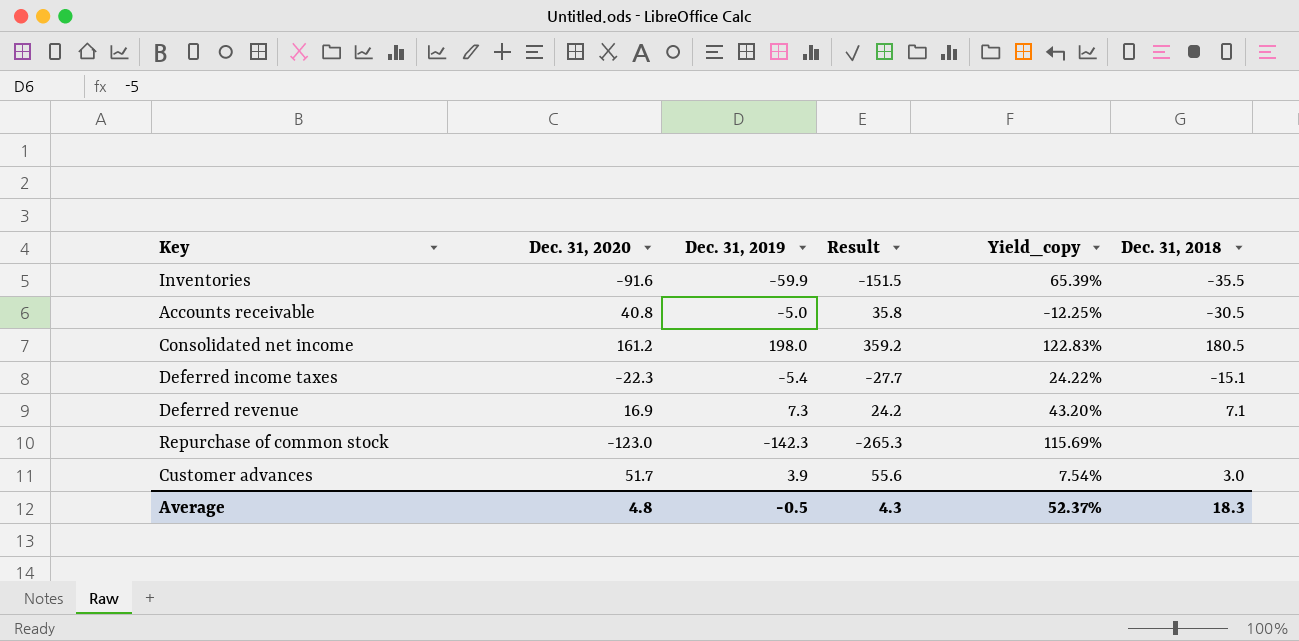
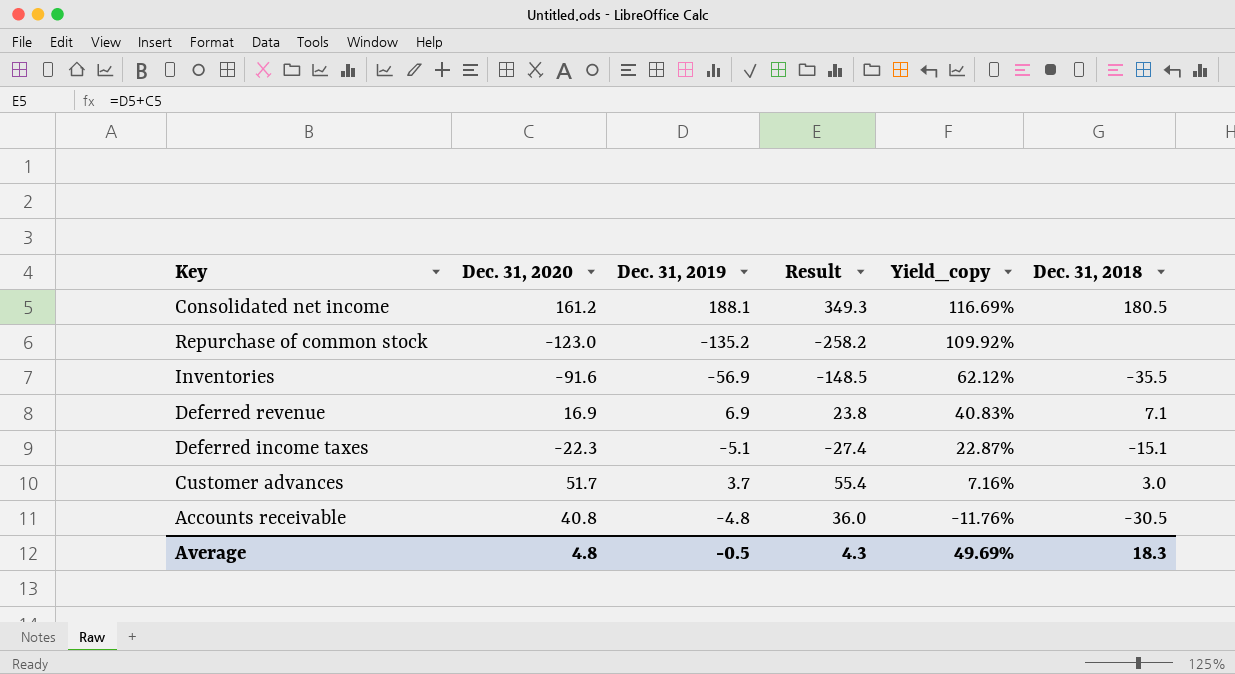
row order: none -> Yield_copy descending
Consolidated net income | Dec. 31, 2019: 198.0 -> 188.1
Consolidated net income | Result: 359.2 -> 349.3
Consolidated net income | Yield_copy: 122.83% -> 116.69%
Repurchase of common stock | Dec. 31, 2019: -142.3 -> -135.2
Repurchase of common stock | Result: -265.3 -> -258.2
Repurchase of common stock | Yield_copy: 115.69% -> 109.92%
Inventories | Dec. 31, 2019: -59.9 -> -56.9
Inventories | Result: -151.5 -> -148.5
Inventories | Yield_copy: 65.39% -> 62.12%
Deferred revenue | Dec. 31, 2019: 7.3 -> 6.9
Deferred revenue | Result: 24.2 -> 23.8
Deferred revenue | Yield_copy: 43.20% -> 40.83%
Deferred income taxes | Dec. 31, 2019: -5.4 -> -5.1
Deferred income taxes | Result: -27.7 -> -27.4
Deferred income taxes | Yield_copy: 24.22% -> 22.87%
Customer advances | Dec. 31, 2019: 3.9 -> 3.7
Customer advances | Result: 55.6 -> 55.4
Customer advances | Yield_copy: 7.54% -> 7.16%
Accounts receivable | Dec. 31, 2019: -5.0 -> -4.8
Accounts receivable | Result: 35.8 -> 36.0
Accounts receivable | Yield_copy: -12.25% -> -11.76%
Average | Yield_copy: 52.37% -> 49.69%

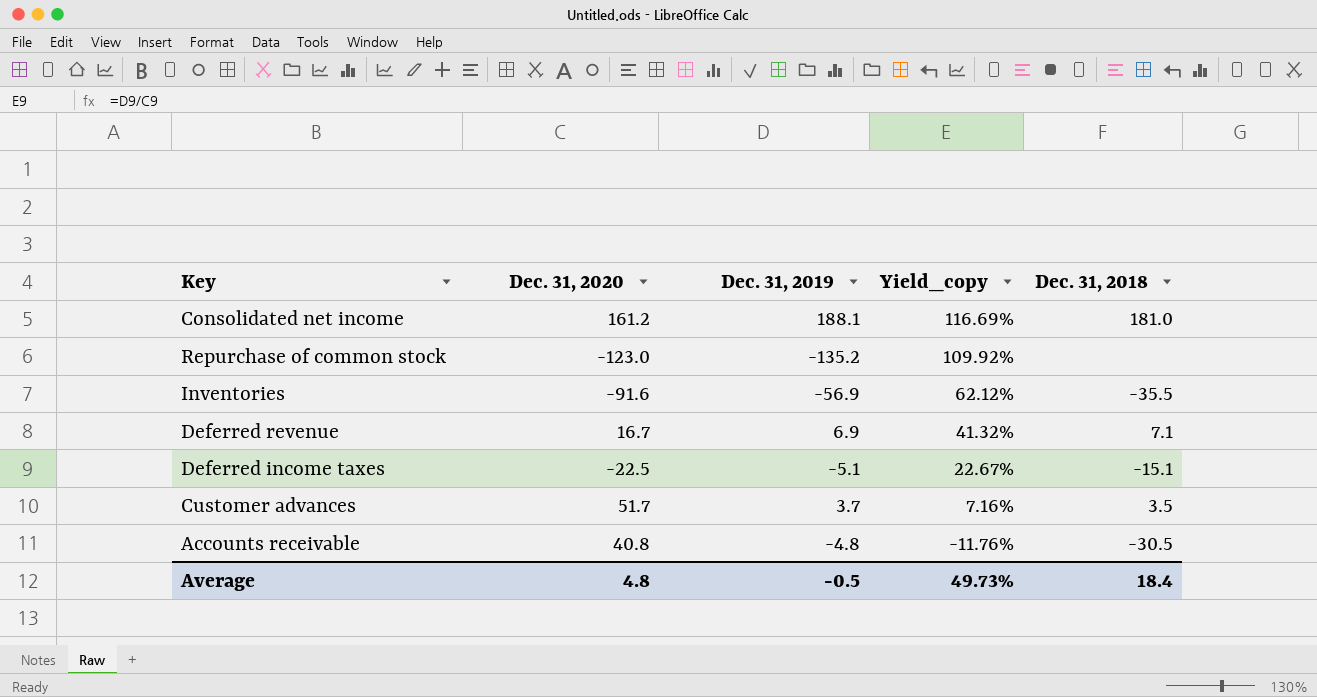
column Result | formula: [Dec. 31, 2020] + [Dec. 31, 2019] -> none
Consolidated net income | Dec. 31, 2018: 180.5 -> 181.0
Deferred revenue | Dec. 31, 2020: 16.9 -> 16.7
Deferred revenue | Yield_copy: 40.83% -> 41.32%
Deferred income taxes | Dec. 31, 2020: -22.3 -> -22.5
Deferred income taxes | Yield_copy: 22.87% -> 22.67%
Customer advances | Dec. 31, 2018: 3.0 -> 3.5
Average | Yield_copy: 49.69% -> 49.73%
Average | Dec. 31, 2018: 18.3 -> 18.4

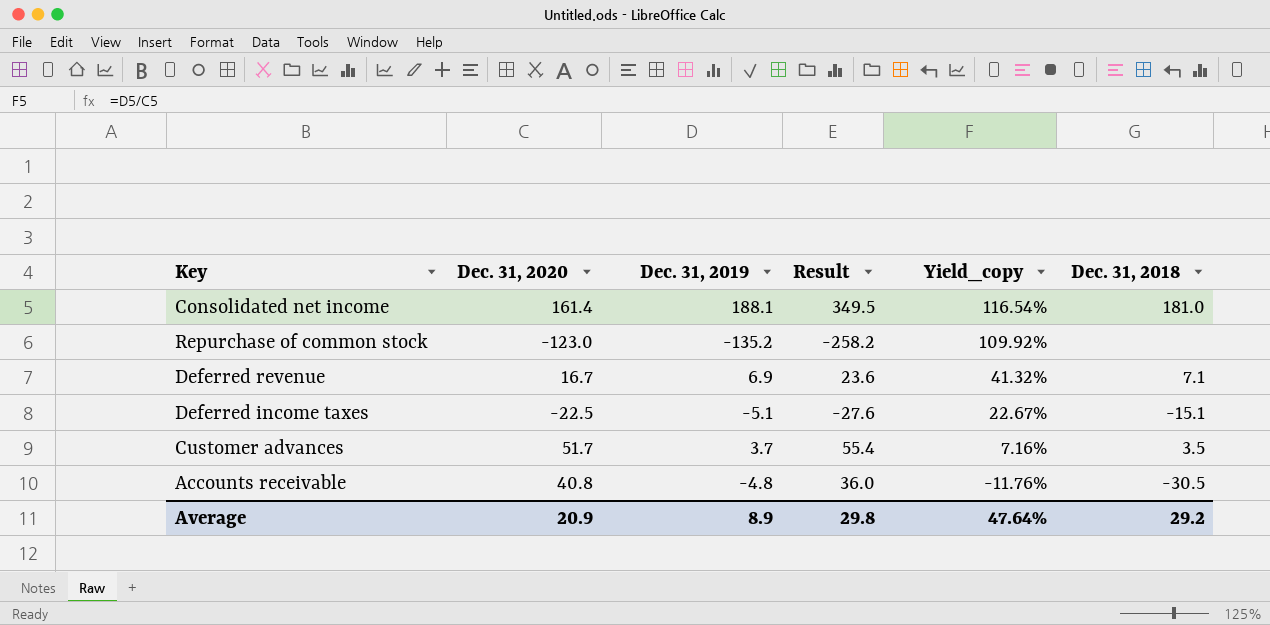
column Result | formula: none -> [Dec. 31, 2020] + [Dec. 31, 2019]
row Inventories: -91.6 | -56.9 | 62.12% | -35.5 -> none
Consolidated net income | Dec. 31, 2020: 161.2 -> 161.4
Consolidated net income | Yield_copy: 116.69% -> 116.54%
Average | Dec. 31, 2020: 4.8 -> 20.9
Average | Dec. 31, 2019: -0.5 -> 8.9
Average | Yield_copy: 49.73% -> 47.64%
Average | Dec. 31, 2018: 18.4 -> 29.2

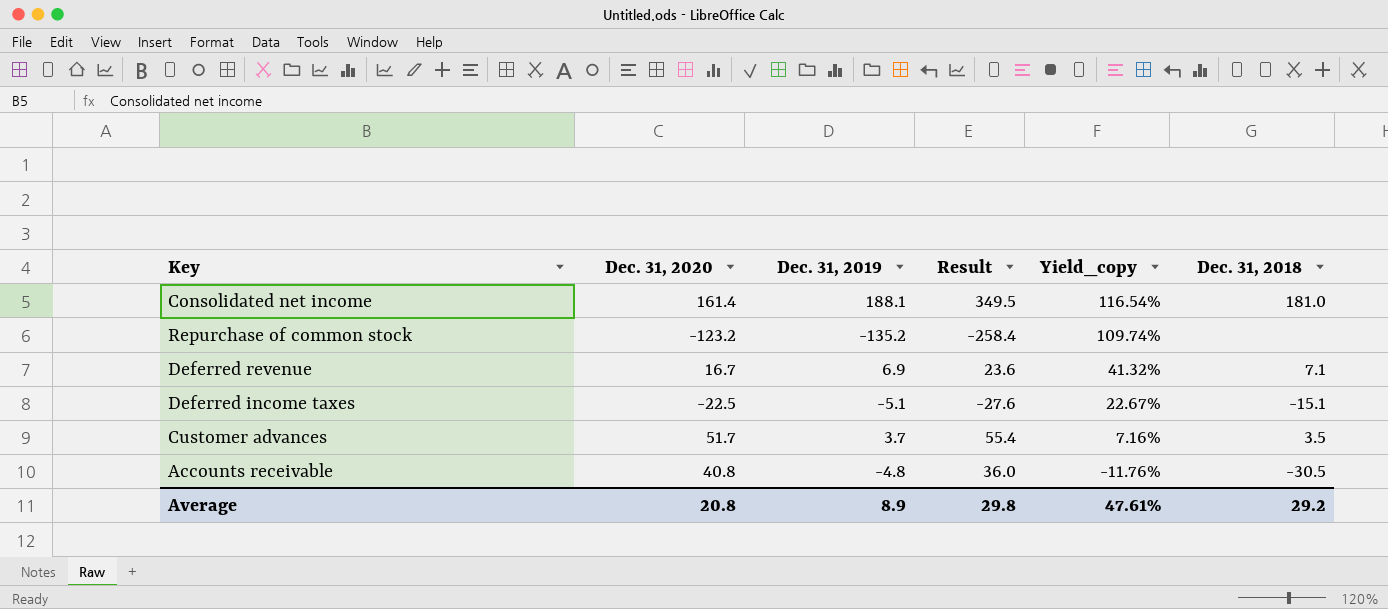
Repurchase of common stock | Dec. 31, 2020: -123.0 -> -123.2
Repurchase of common stock | Result: -258.2 -> -258.4
Repurchase of common stock | Yield_copy: 109.92% -> 109.74%
Average | Dec. 31, 2020: 20.9 -> 20.8
Average | Yield_copy: 47.64% -> 47.61%

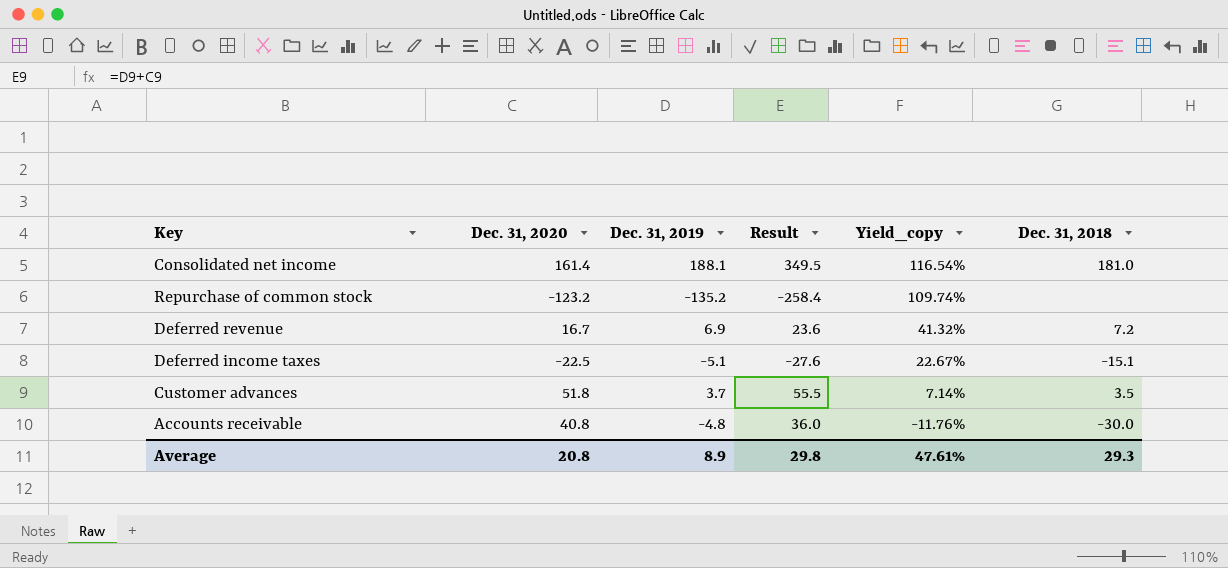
Deferred revenue | Dec. 31, 2018: 7.1 -> 7.2
Customer advances | Dec. 31, 2020: 51.7 -> 51.8
Customer advances | Result: 55.4 -> 55.5
Customer advances | Yield_copy: 7.16% -> 7.14%
Accounts receivable | Dec. 31, 2018: -30.5 -> -30.0
Average | Dec. 31, 2018: 29.2 -> 29.3

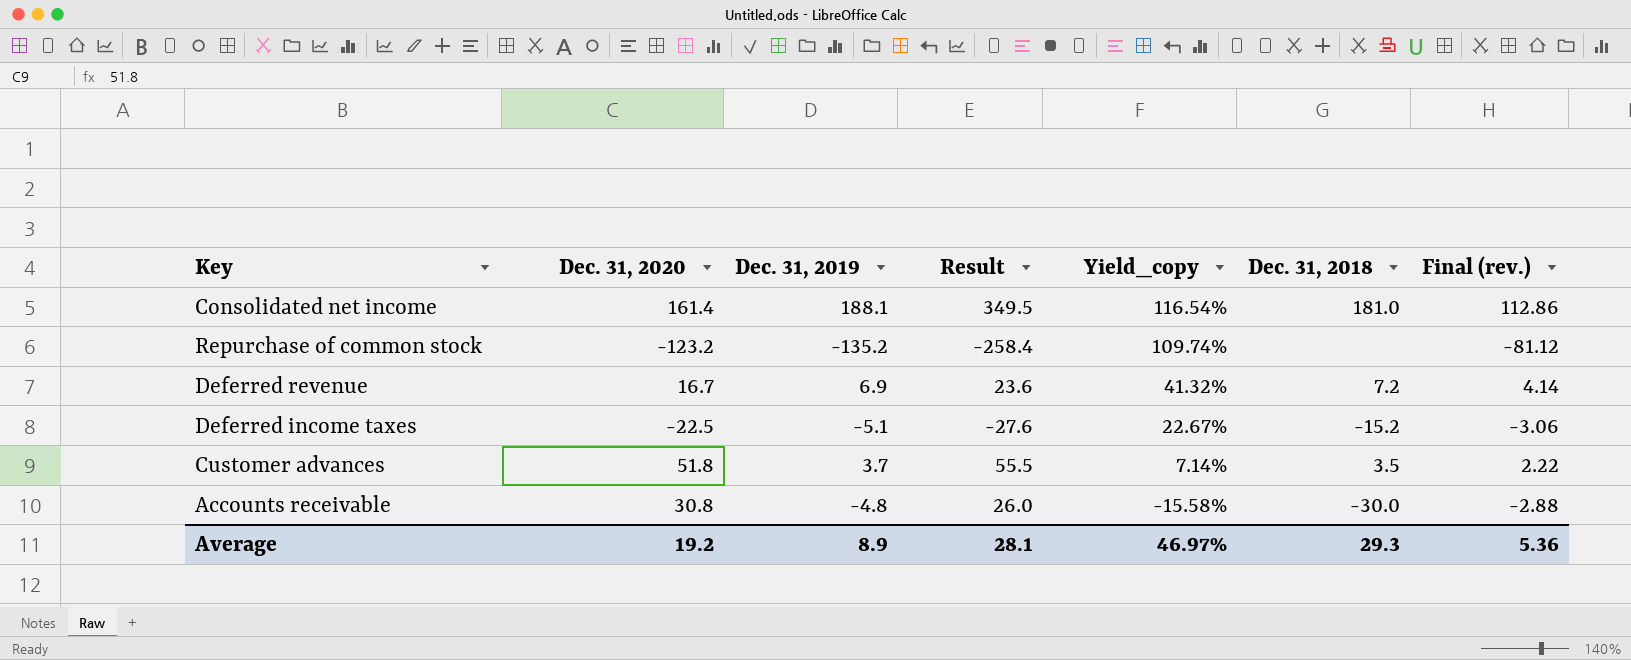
column Final (rev.) | formula: none -> [Dec. 31, 2019] * 0.6
Deferred income taxes | Dec. 31, 2018: -15.1 -> -15.2
Accounts receivable | Dec. 31, 2020: 40.8 -> 30.8
Accounts receivable | Result: 36.0 -> 26.0
Accounts receivable | Yield_copy: -11.76% -> -15.58%
Average | Dec. 31, 2020: 20.8 -> 19.2
Average | Result: 29.8 -> 28.1
Average | Yield_copy: 47.61% -> 46.97%

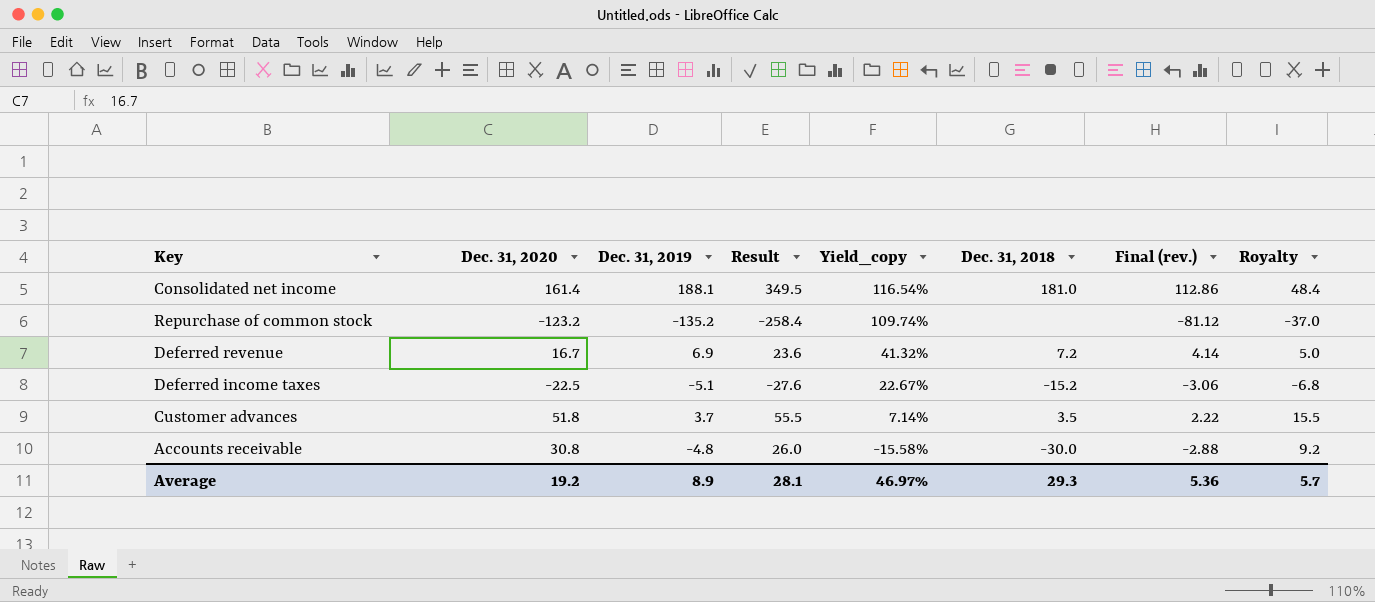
column Royalty | formula: none -> [Dec. 31, 2020] * 0.3

